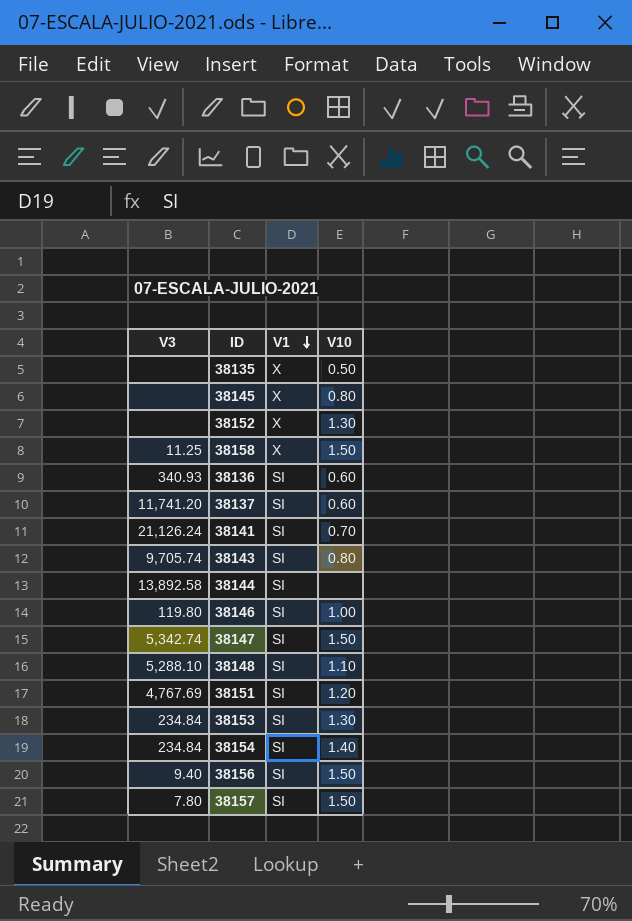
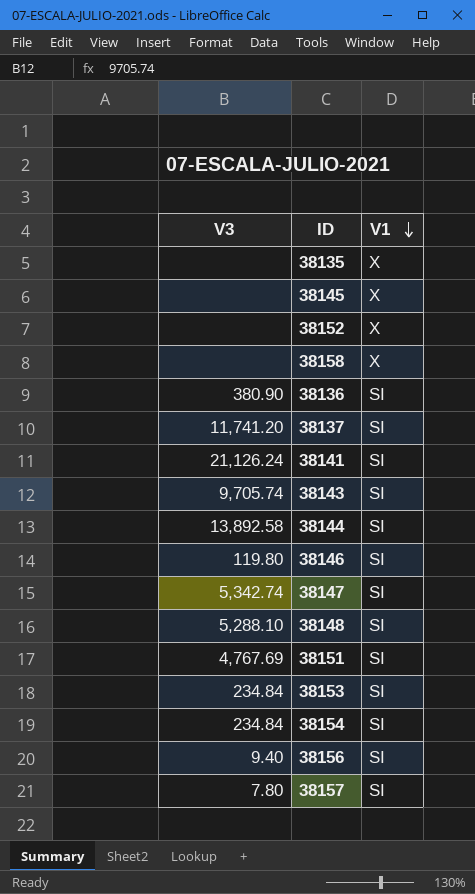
column V10 | position: 4 -> none
38158 | V3: 11.25 -> none
38136 | V3: 340.93 -> 380.90

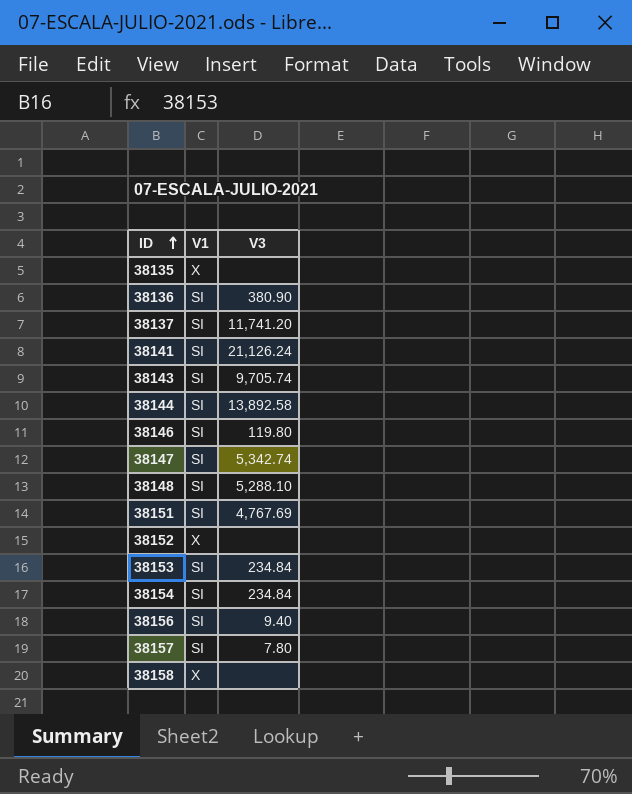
row order: V1 descending -> ID ascending
column V3 | position: 1 -> 3
row 38145: none | X -> none

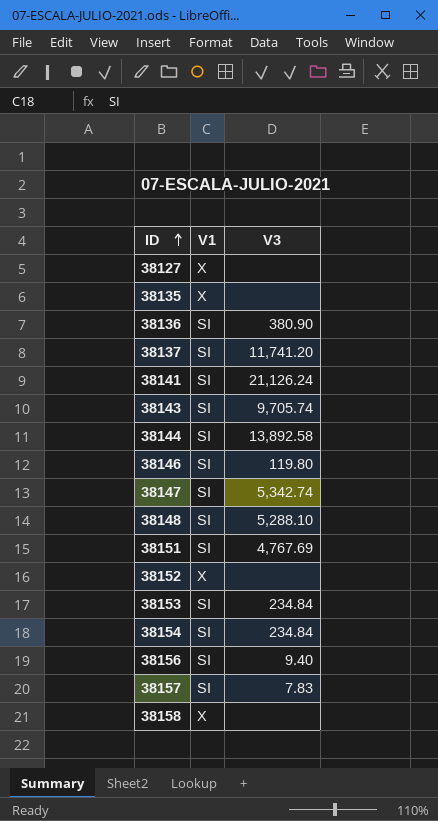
row 38127: none -> X | none
38157 | V3: 7.80 -> 7.83

